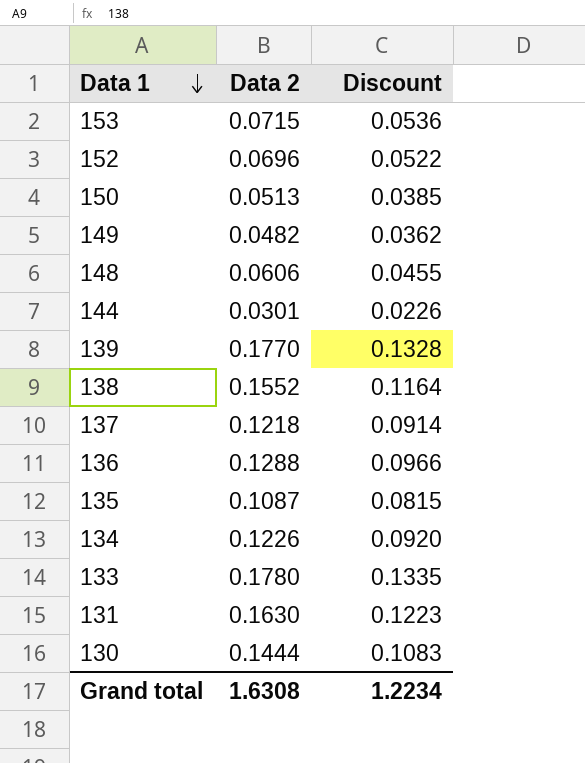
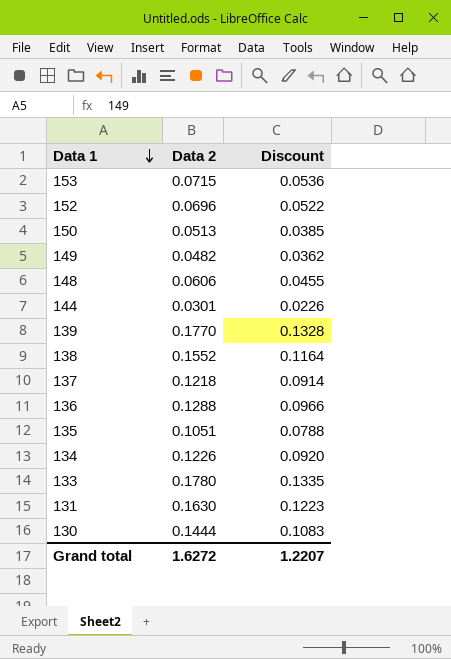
135 | Data 2: 0.1087 -> 0.1051
135 | Discount: 0.0815 -> 0.0788
Grand total | Data 2: 1.6308 -> 1.6272
Grand total | Discount: 1.2234 -> 1.2207

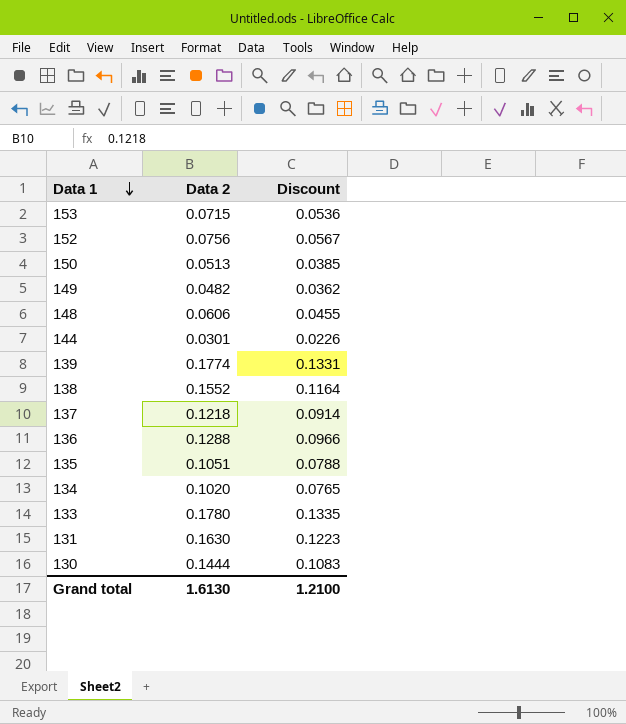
152 | Data 2: 0.0696 -> 0.0756
152 | Discount: 0.0522 -> 0.0567
139 | Data 2: 0.1770 -> 0.1774
139 | Discount: 0.1328 -> 0.1331
134 | Data 2: 0.1226 -> 0.1020
134 | Discount: 0.0920 -> 0.0765
Grand total | Data 2: 1.6272 -> 1.6130
Grand total | Discount: 1.2207 -> 1.2100

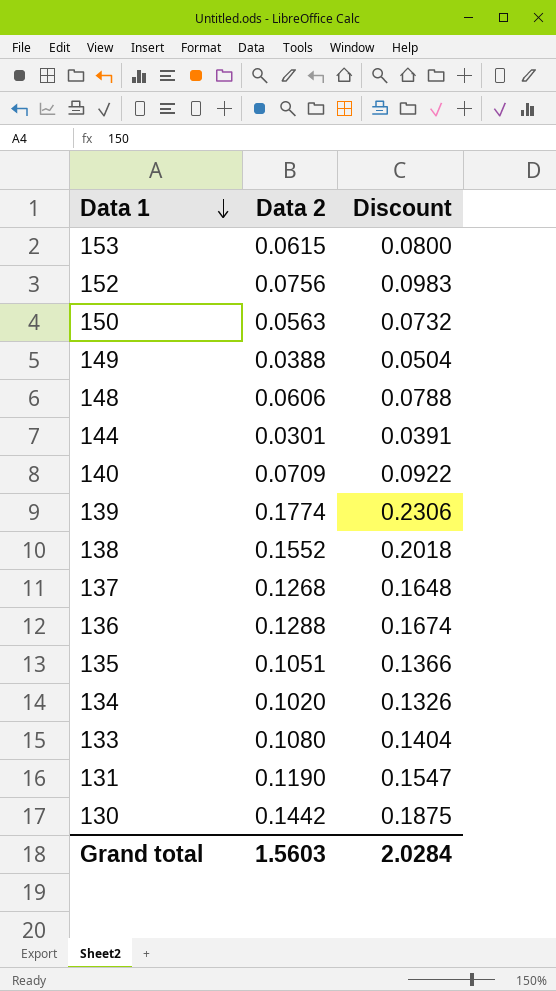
column Discount | formula: [Data 2] * 0.75 -> [Data 2] * 1.3
153 | Data 2: 0.0715 -> 0.0615
150 | Data 2: 0.0513 -> 0.0563
149 | Data 2: 0.0482 -> 0.0388
row 140: none -> 0.0709 | 0.0922
137 | Data 2: 0.1218 -> 0.1268
133 | Data 2: 0.1780 -> 0.1080
131 | Data 2: 0.1630 -> 0.1190
130 | Data 2: 0.1444 -> 0.1442
Grand total | Data 2: 1.6130 -> 1.5603
Grand total | Discount: 1.2100 -> 2.0284

